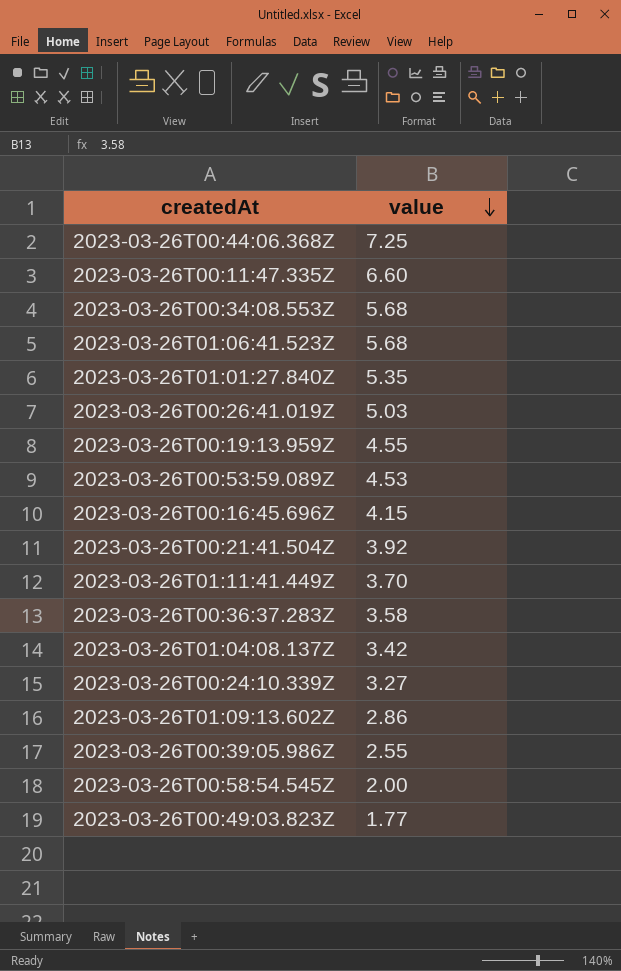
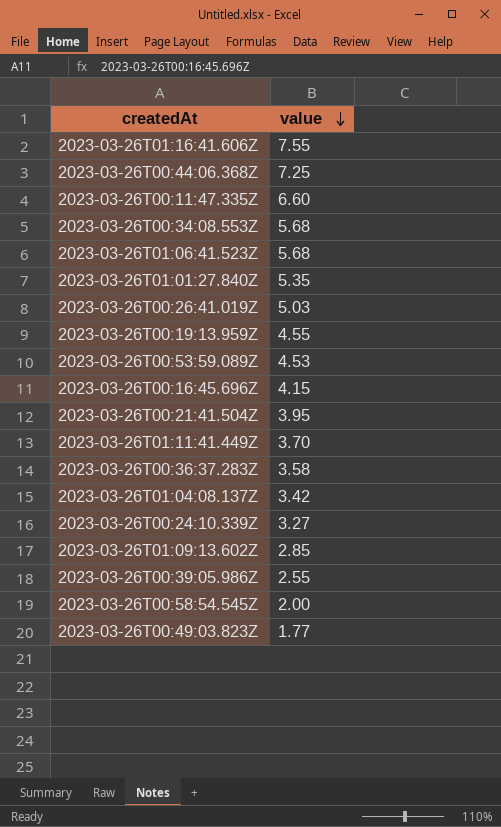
row 2023-03-26T01:16:41.606Z: none -> 7.55
2023-03-26T00:21:41.504Z | value: 3.92 -> 3.95
2023-03-26T01:09:13.602Z | value: 2.86 -> 2.85

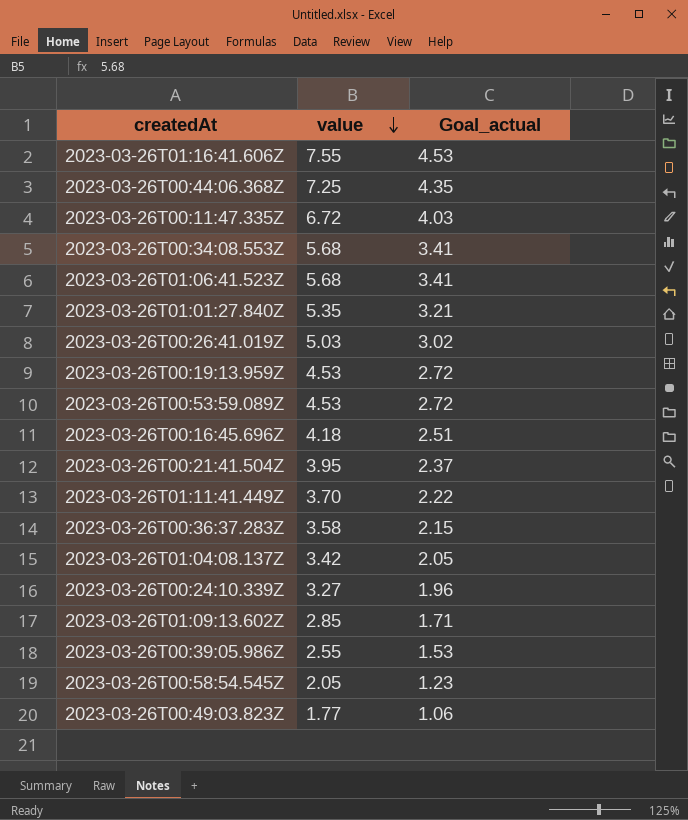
column Goal_actual | formula: none -> [value] * 0.6
2023-03-26T00:11:47.335Z | value: 6.60 -> 6.72
2023-03-26T00:19:13.959Z | value: 4.55 -> 4.53
2023-03-26T00:16:45.696Z | value: 4.15 -> 4.18
2023-03-26T00:58:54.545Z | value: 2.00 -> 2.05

